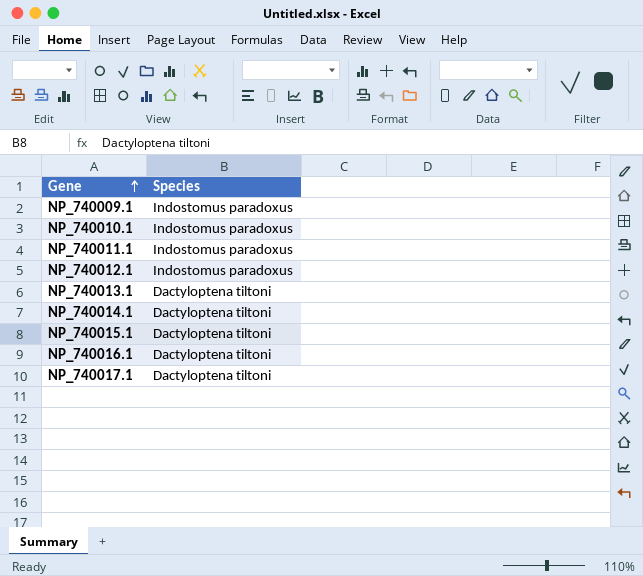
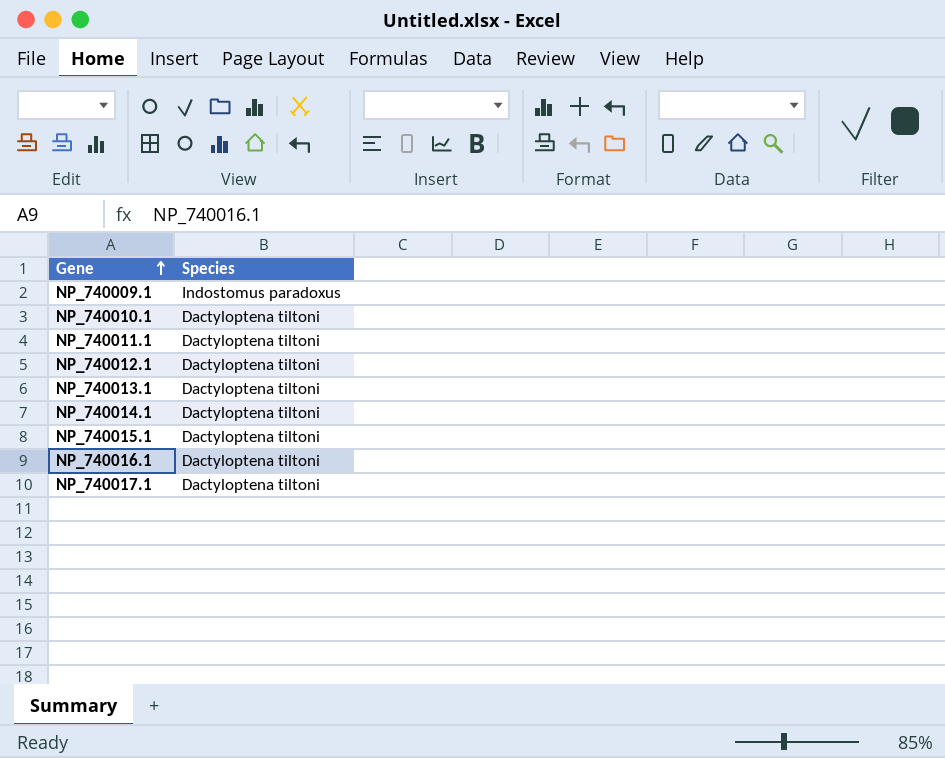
NP_740010.1 | Species: Indostomus paradoxus -> Dactyloptena tiltoni
NP_740011.1 | Species: Indostomus paradoxus -> Dactyloptena tiltoni
NP_740012.1 | Species: Indostomus paradoxus -> Dactyloptena tiltoni

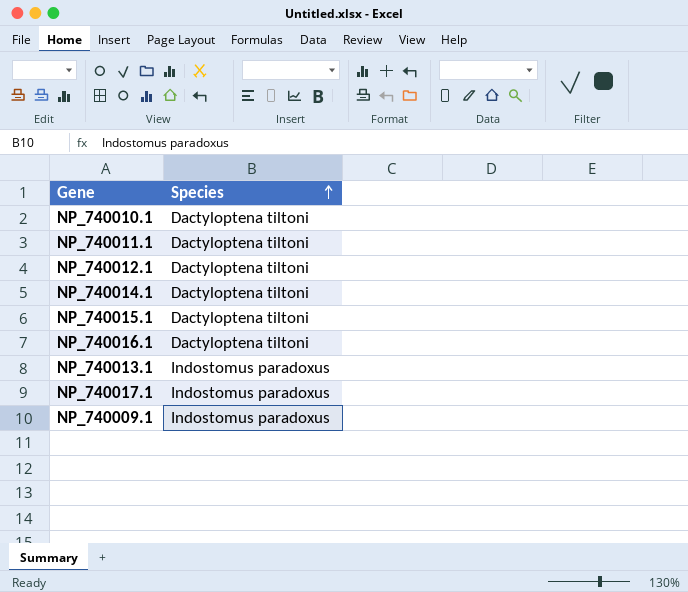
row order: Gene ascending -> Species ascending
NP_740013.1 | Species: Dactyloptena tiltoni -> Indostomus paradoxus
NP_740017.1 | Species: Dactyloptena tiltoni -> Indostomus paradoxus

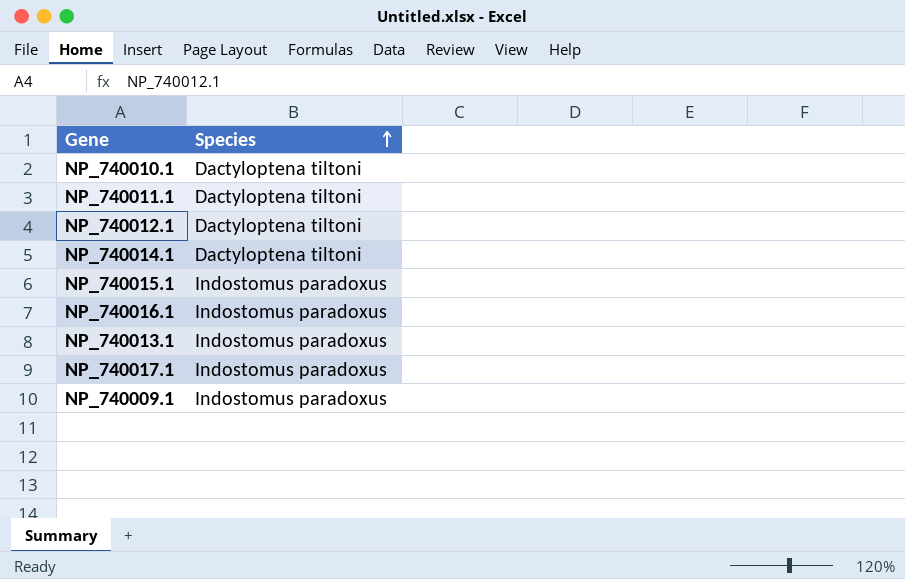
NP_740015.1 | Species: Dactyloptena tiltoni -> Indostomus paradoxus
NP_740016.1 | Species: Dactyloptena tiltoni -> Indostomus paradoxus

